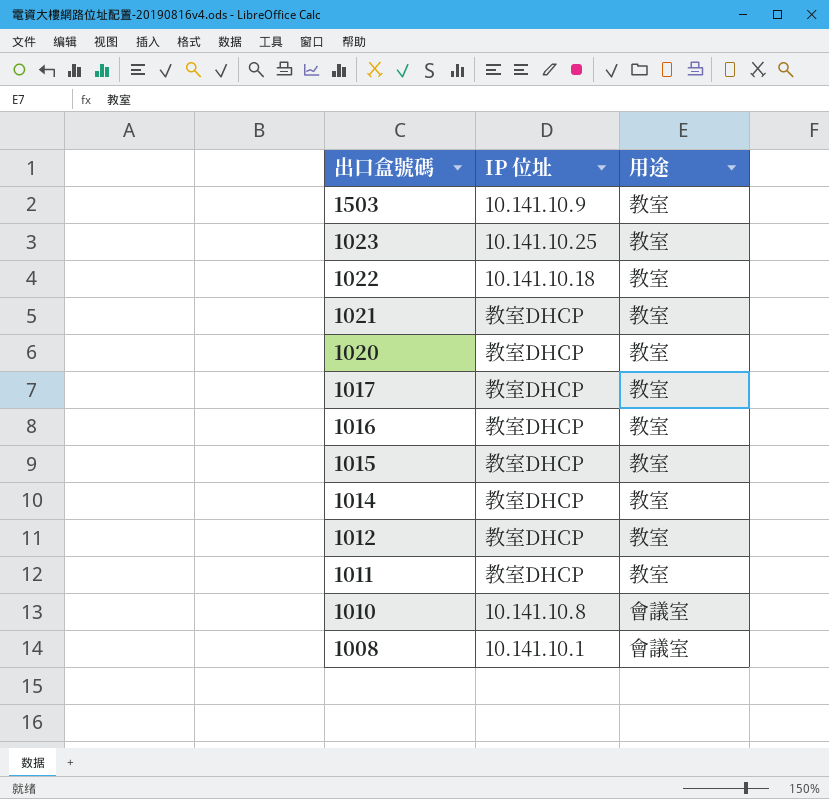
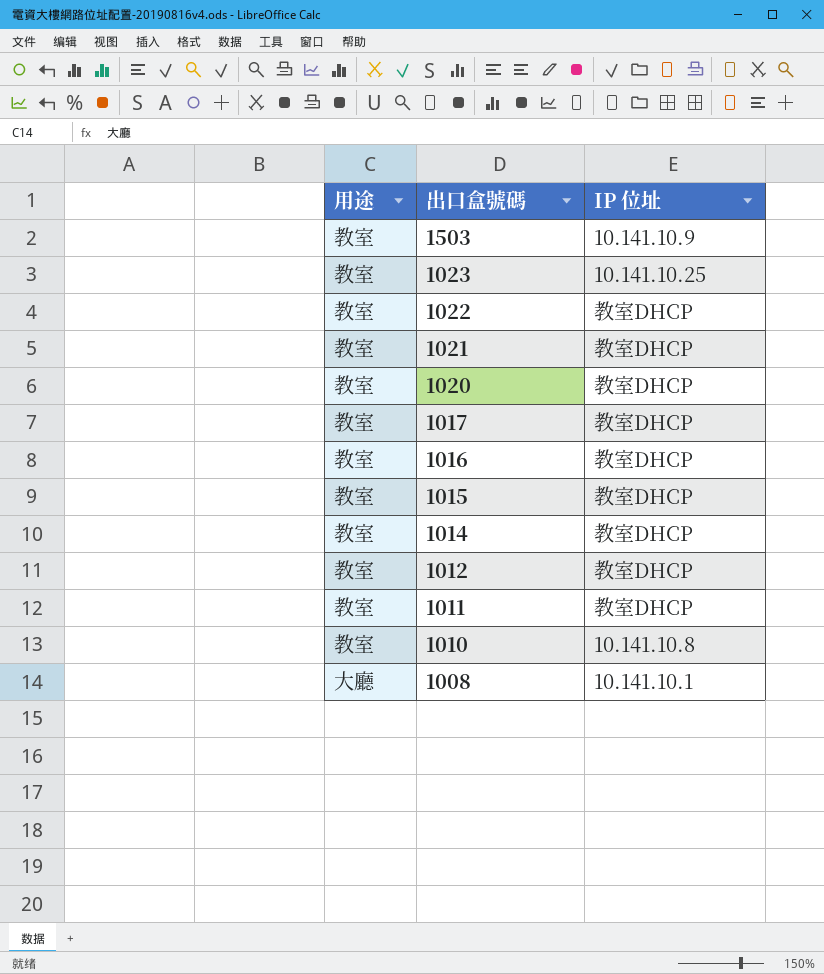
column 用途 | position: 3 -> 1
1022 | IP 位址: 10.141.10.18 -> 教室DHCP
1010 | 用途: 會議室 -> 教室
1008 | 用途: 會議室 -> 大廳

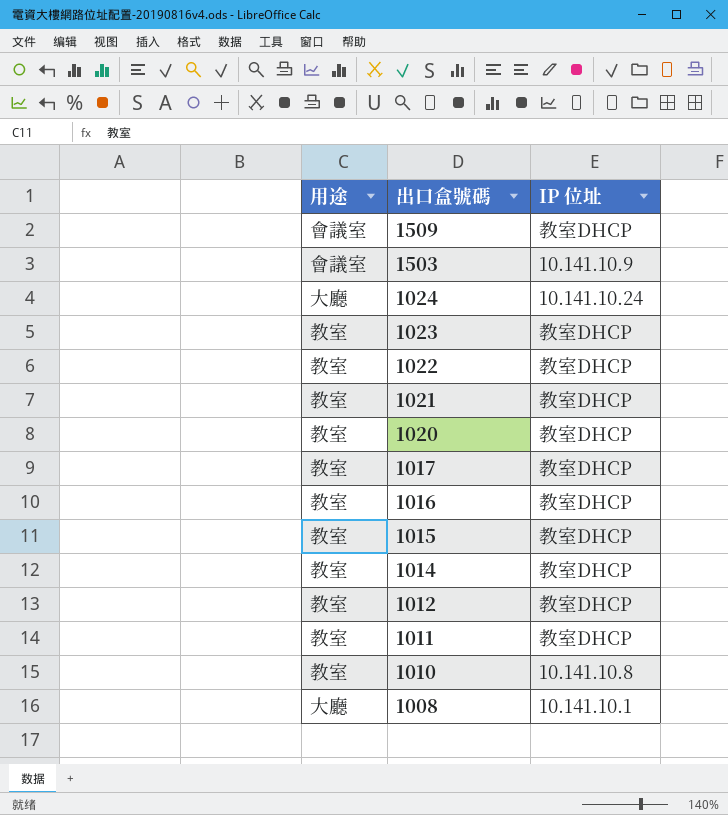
row 1509: none -> 會議室 | 教室DHCP
1503 | 用途: 教室 -> 會議室
row 1024: none -> 大廳 | 10.141.10.24
1023 | IP 位址: 10.141.10.25 -> 教室DHCP

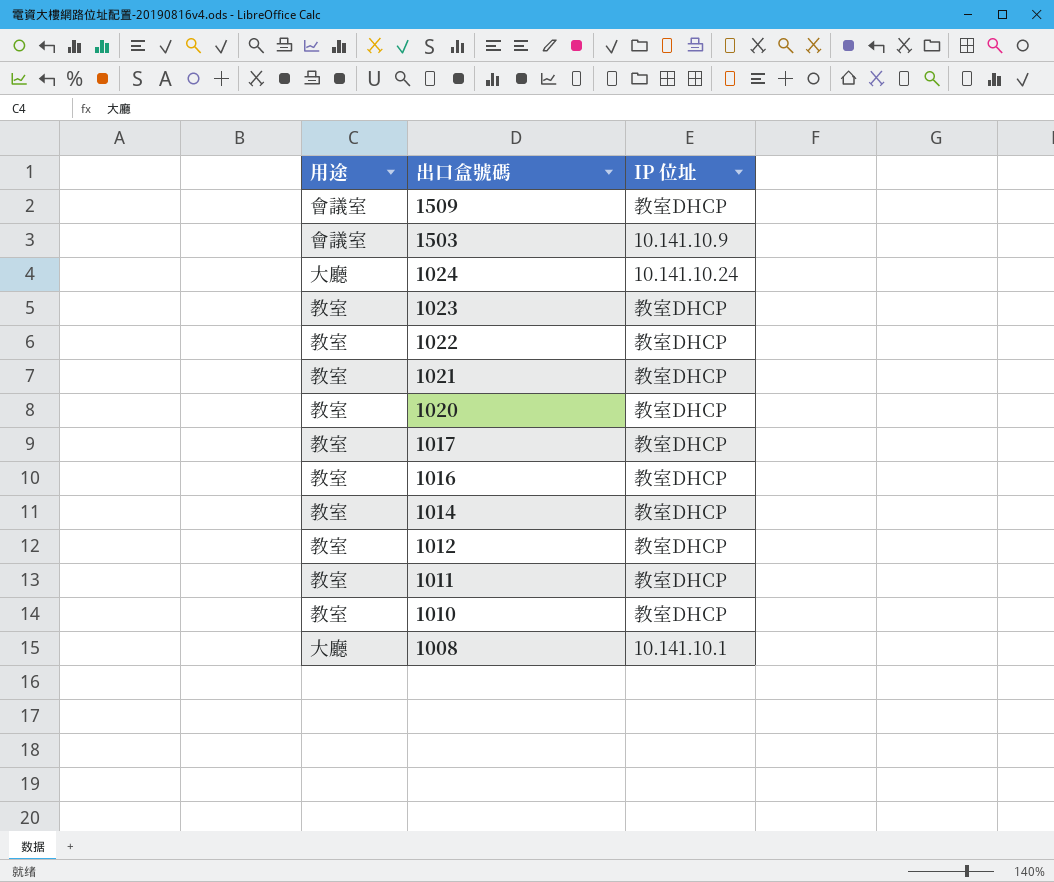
row 1015: 教室 | 教室DHCP -> none
1010 | IP 位址: 10.141.10.8 -> 教室DHCP

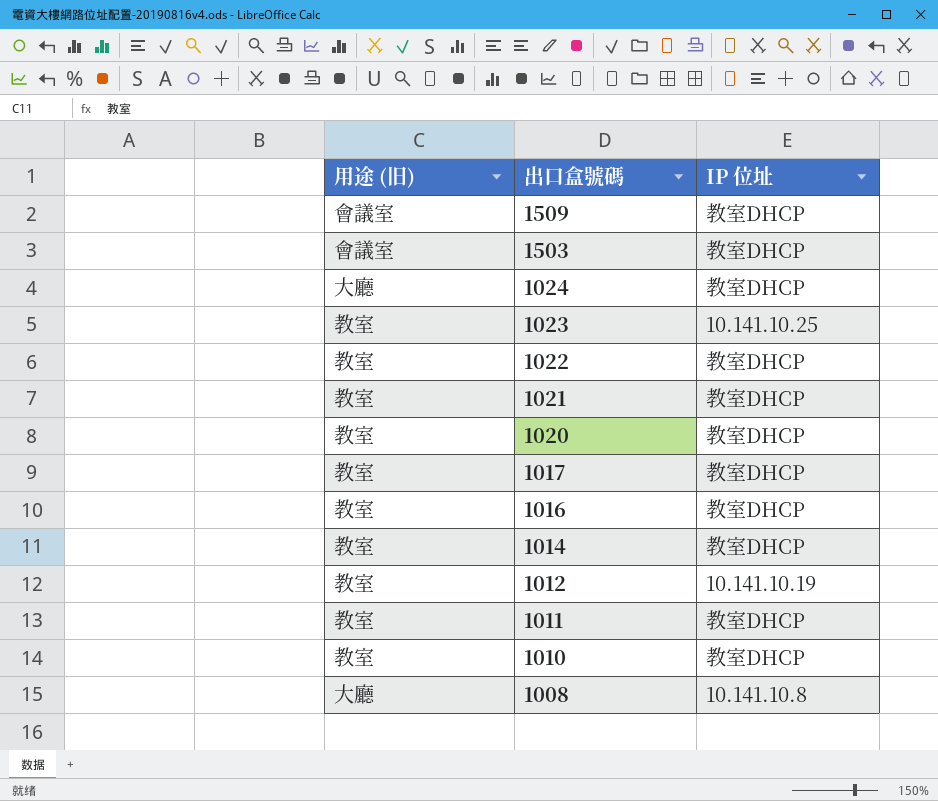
column name: 用途 -> 用途 (旧)
1503 | IP 位址: 10.141.10.9 -> 教室DHCP
1024 | IP 位址: 10.141.10.24 -> 教室DHCP
1023 | IP 位址: 教室DHCP -> 10.141.10.25
1012 | IP 位址: 教室DHCP -> 10.141.10.19
1008 | IP 位址: 10.141.10.1 -> 10.141.10.8

